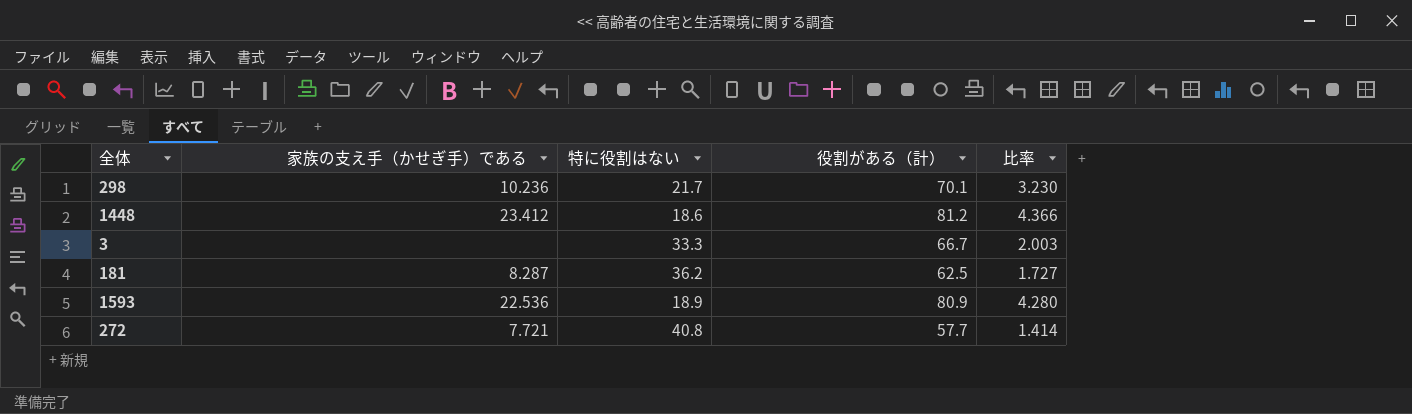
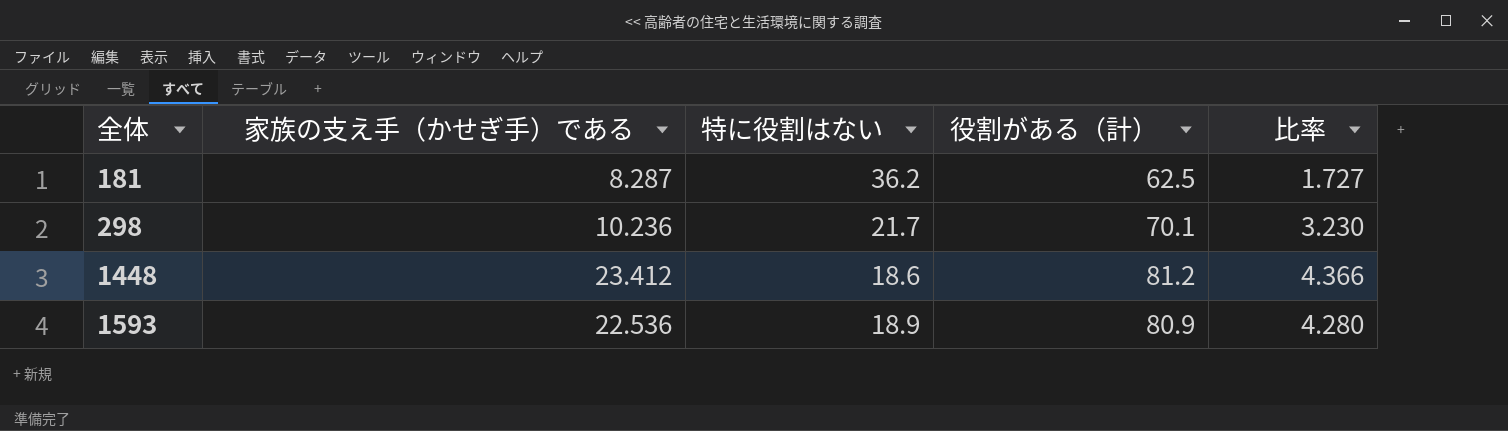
row order: none -> 全体 ascending
row 3: none | 33.3 | 66.7 | 2.003 -> none
row 272: 7.721 | 40.8 | 57.7 | 1.414 -> none

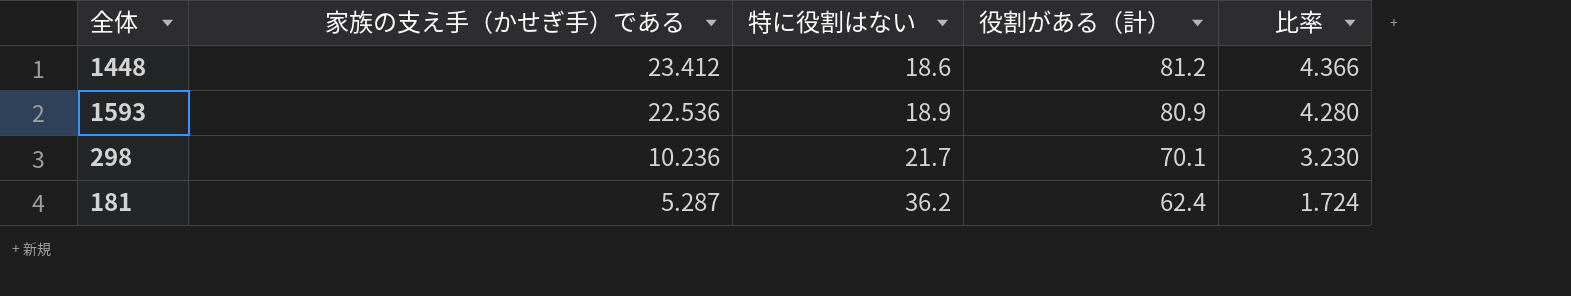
row order: 全体 ascending -> 家族の支え手（かせぎ手）である descending
181 | 家族の支え手（かせぎ手）である: 8.287 -> 5.287
181 | 役割がある（計）: 62.5 -> 62.4
181 | 比率: 1.727 -> 1.724

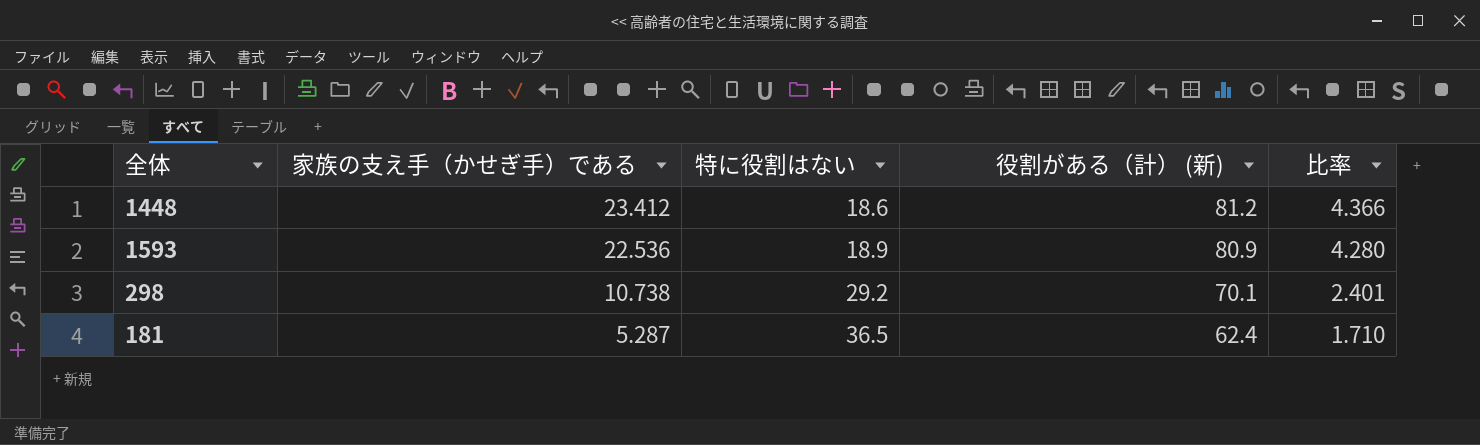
column name: 役割がある（計） -> 役割がある（計） (新)
298 | 家族の支え手（かせぎ手）である: 10.236 -> 10.738
298 | 特に役割はない: 21.7 -> 29.2
298 | 比率: 3.230 -> 2.401
181 | 特に役割はない: 36.2 -> 36.5
181 | 比率: 1.724 -> 1.710

